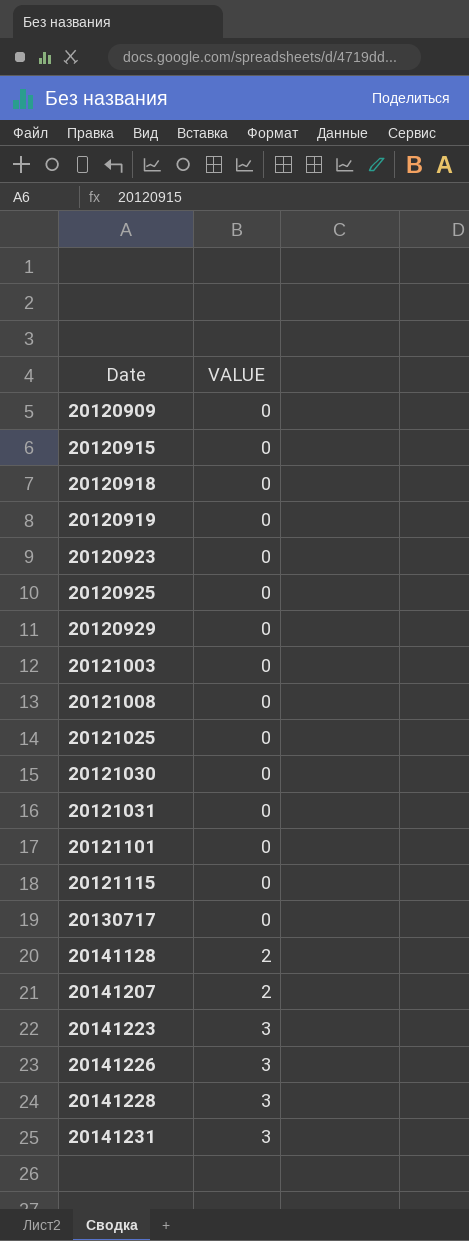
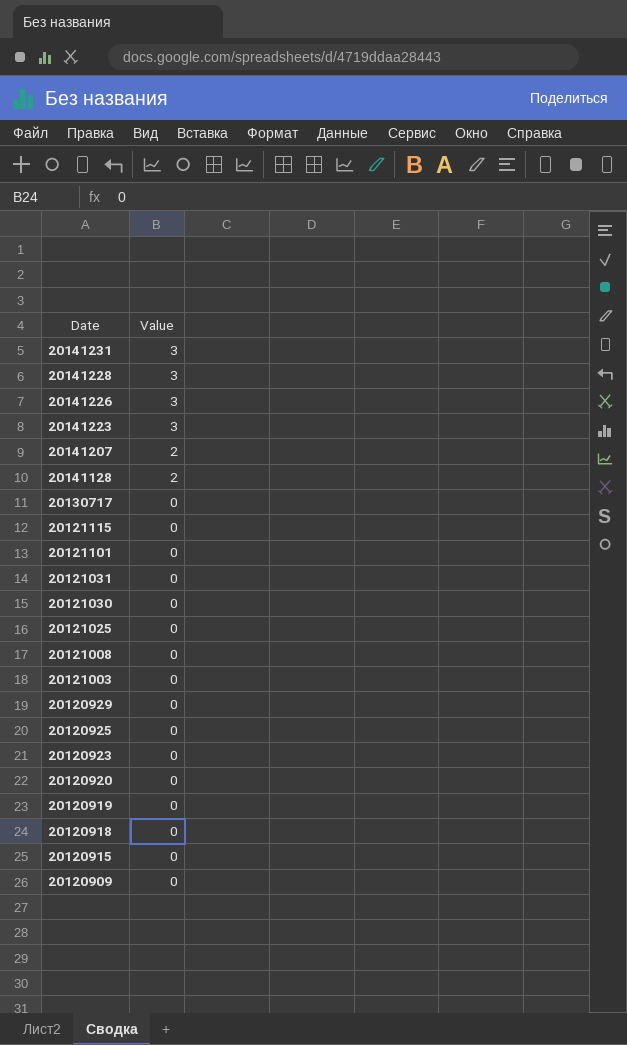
row order: Date ascending -> Date descending
column name: VALUE -> Value
row 20120920: none -> 0

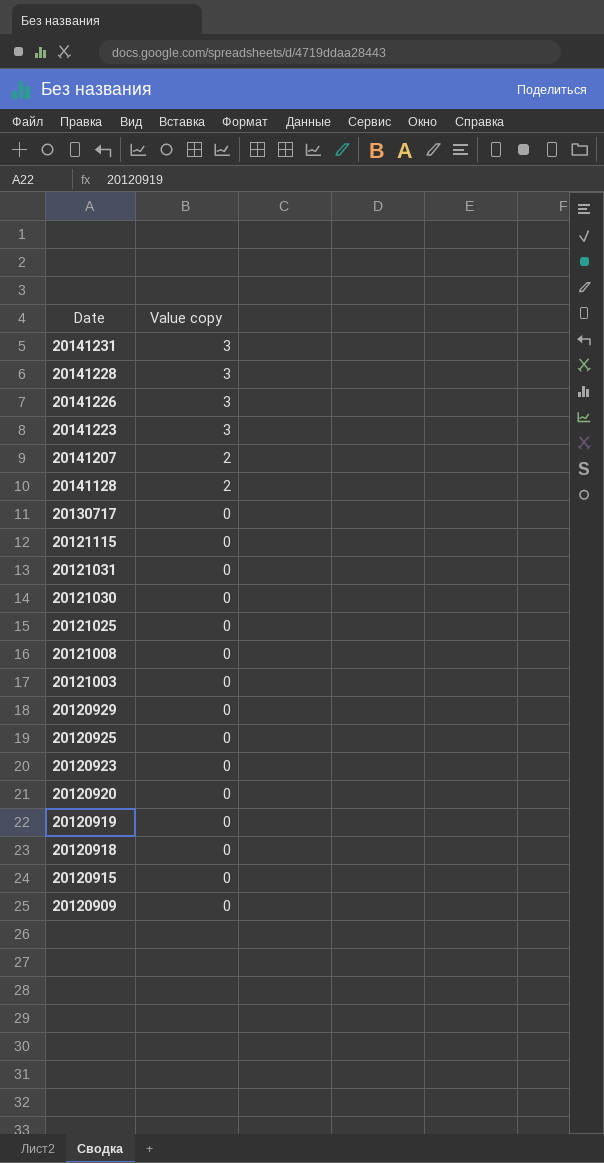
column name: Value -> Value copy
row 20121101: 0 -> none

